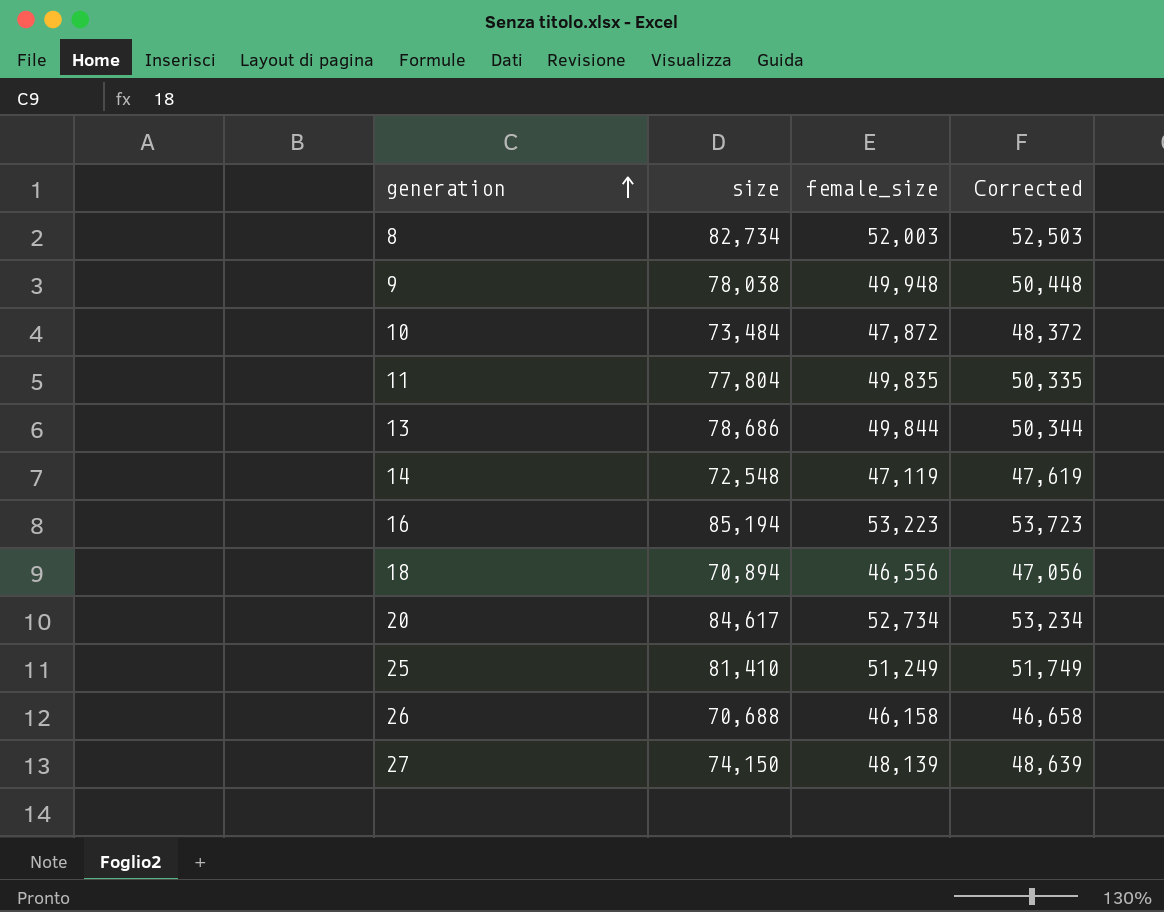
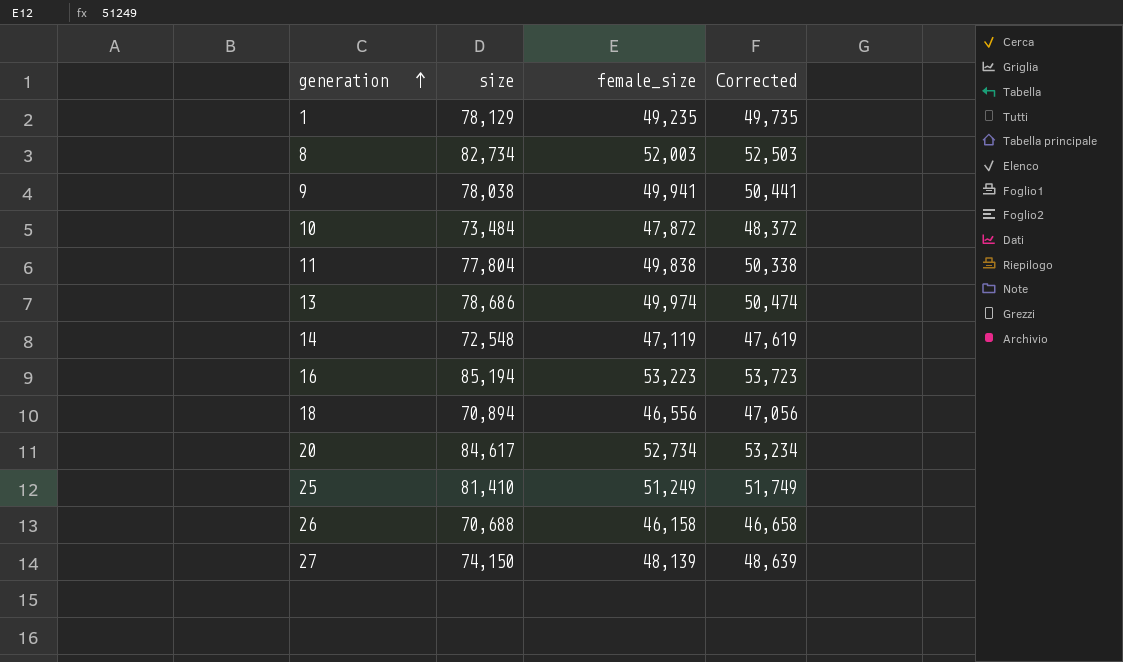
row 1: none -> 78,129 | 49,235 | 49,735
9 | female_size: 49,948 -> 49,941
9 | Corrected: 50,448 -> 50,441
11 | female_size: 49,835 -> 49,838
11 | Corrected: 50,335 -> 50,338
13 | female_size: 49,844 -> 49,974
13 | Corrected: 50,344 -> 50,474

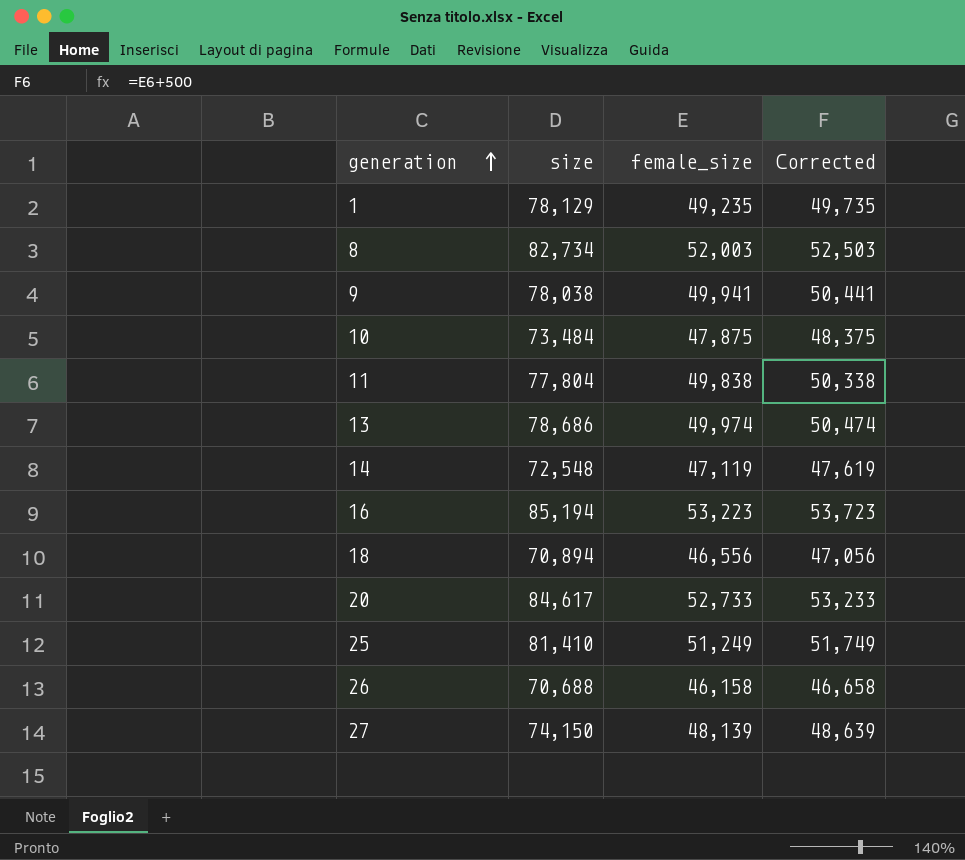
10 | female_size: 47,872 -> 47,875
10 | Corrected: 48,372 -> 48,375
20 | female_size: 52,734 -> 52,733
20 | Corrected: 53,234 -> 53,233

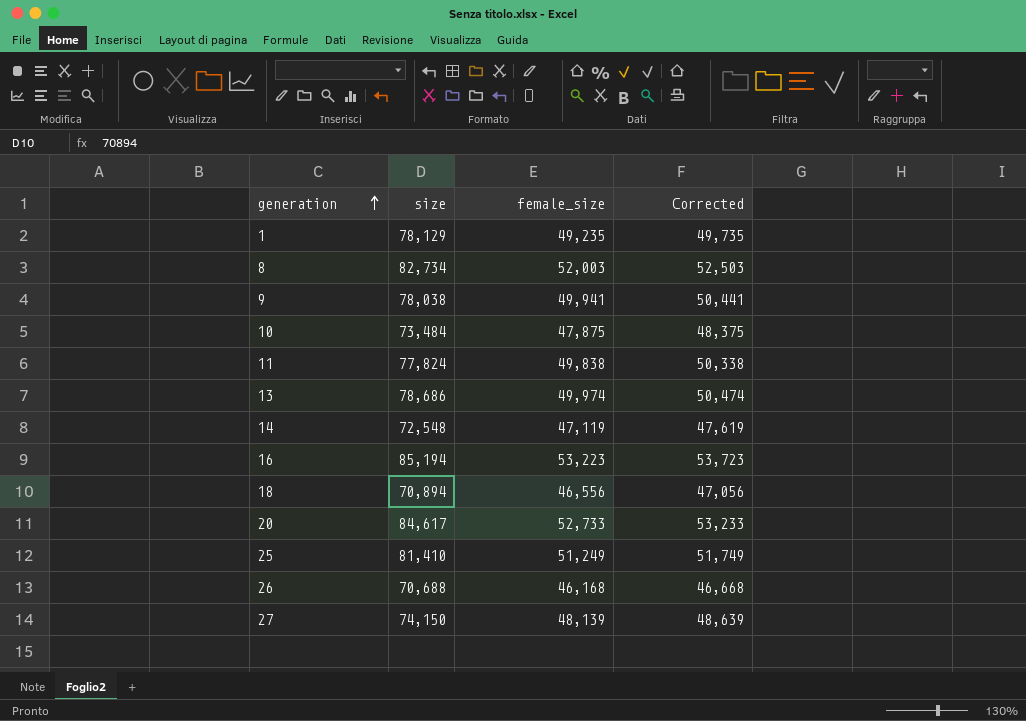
11 | size: 77,804 -> 77,824
26 | female_size: 46,158 -> 46,168
26 | Corrected: 46,658 -> 46,668

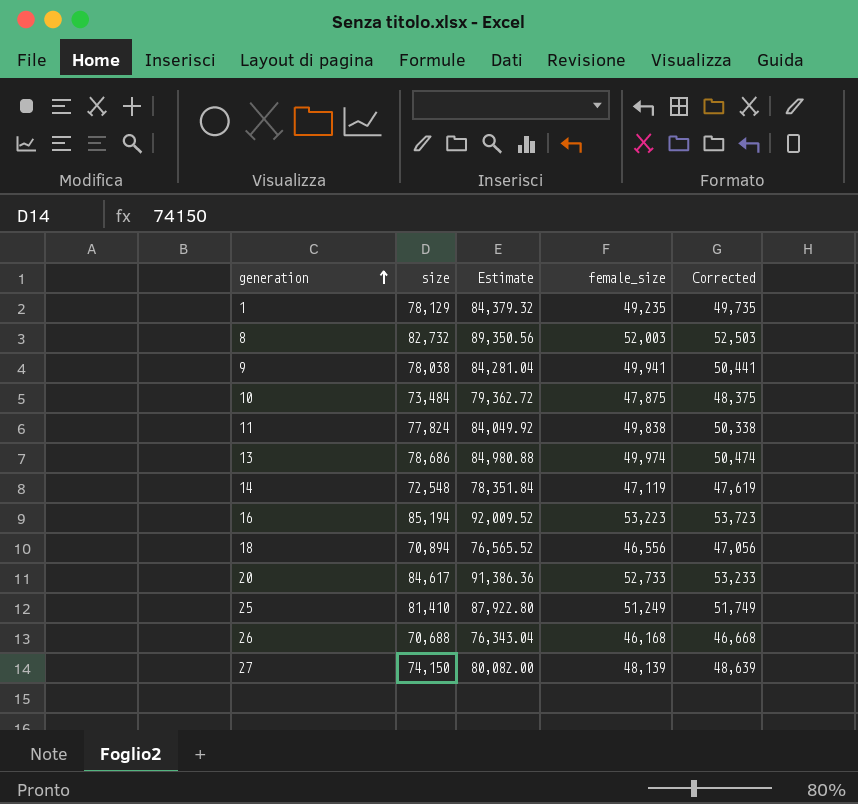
column Estimate | formula: none -> [size] * 1.08
8 | size: 82,734 -> 82,732

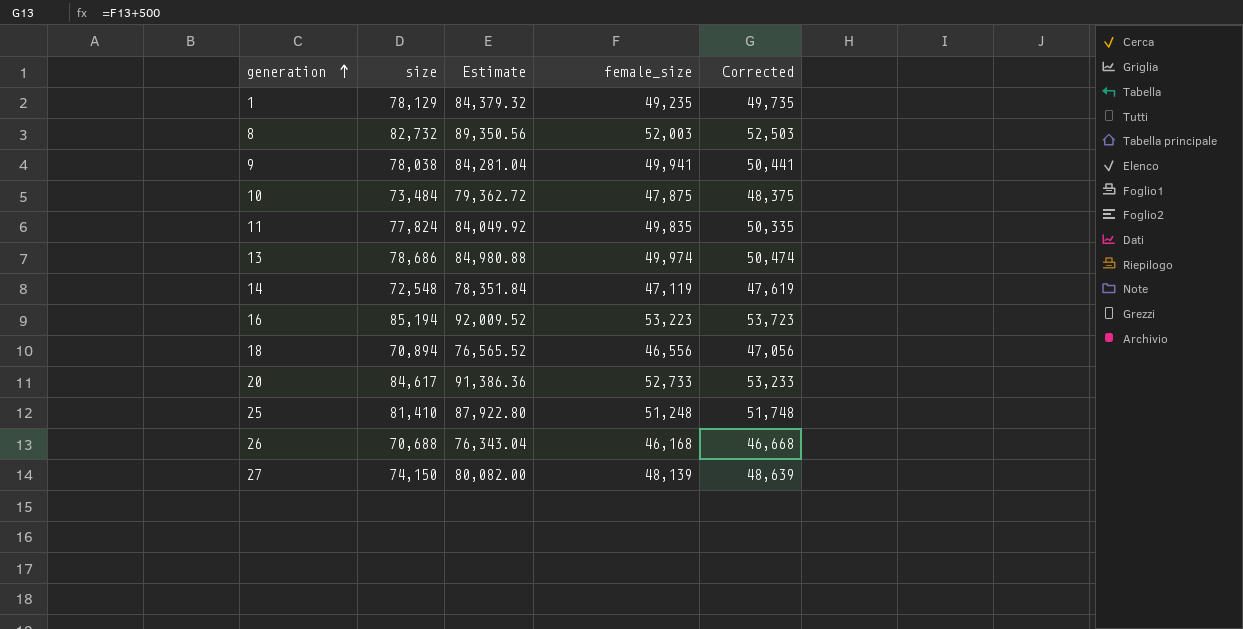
11 | female_size: 49,838 -> 49,835
11 | Corrected: 50,338 -> 50,335
25 | female_size: 51,249 -> 51,248
25 | Corrected: 51,749 -> 51,748

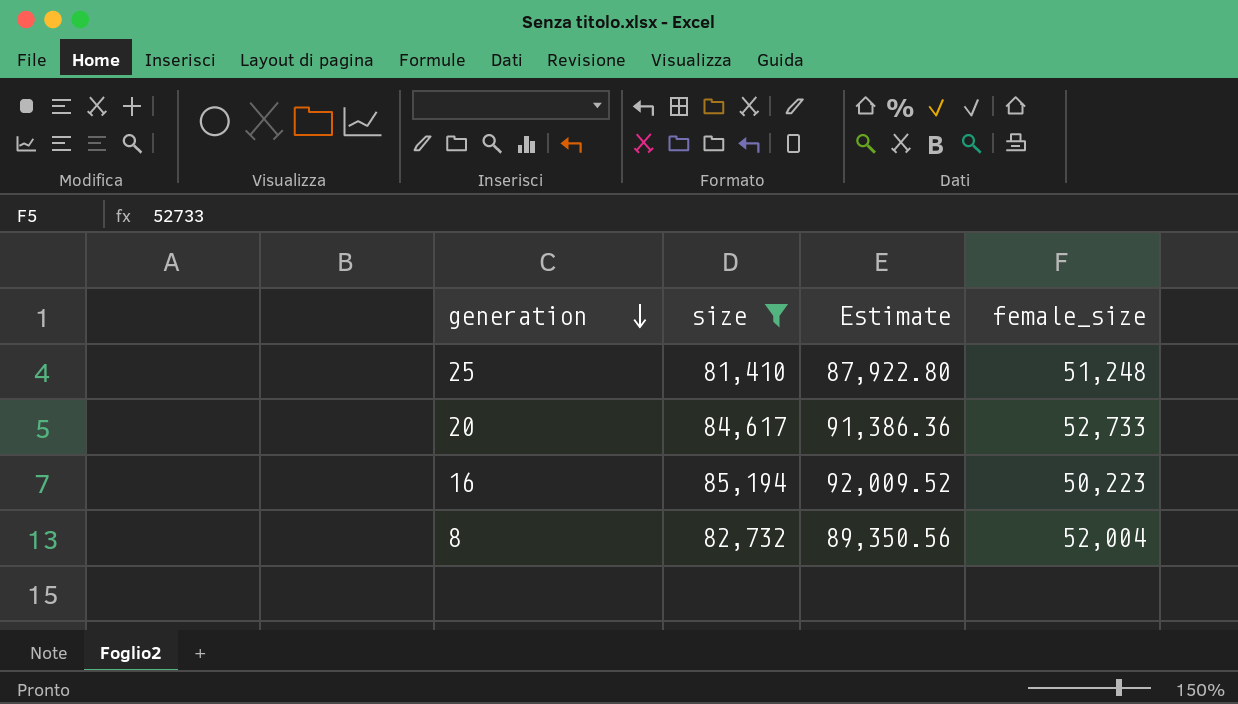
filter: none -> size >= 81,410
row order: generation ascending -> generation descending
column Corrected | formula: [female_size] + 500 -> none
16 | female_size: 53,223 -> 50,223
8 | female_size: 52,003 -> 52,004

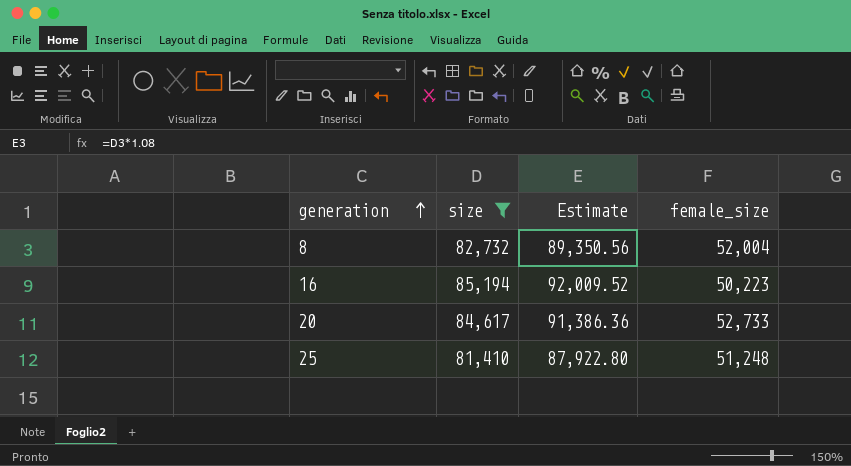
row order: generation descending -> generation ascending

